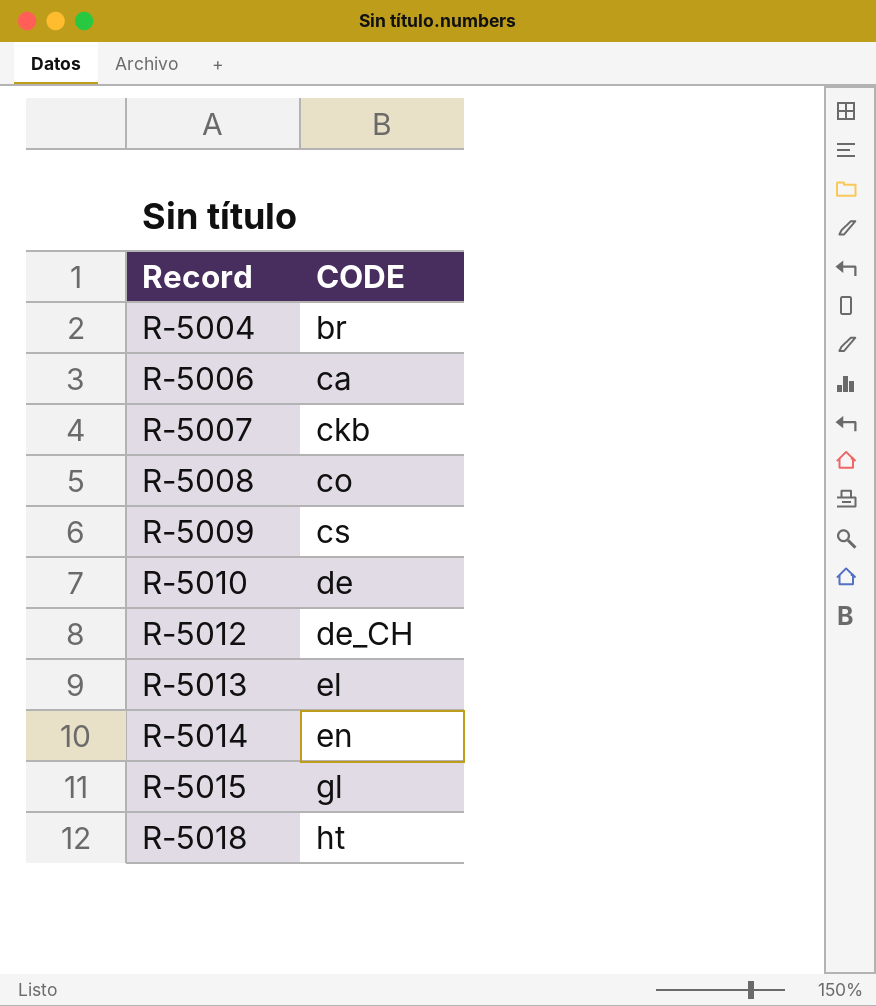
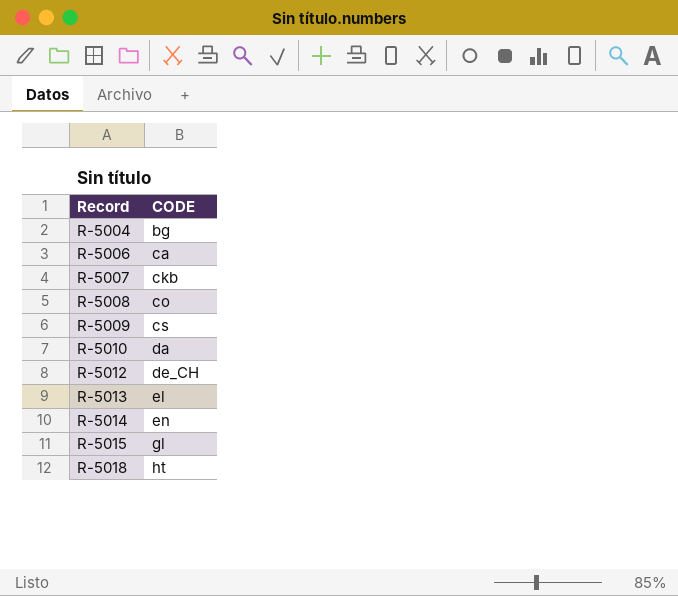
R-5004 | CODE: br -> bg
R-5010 | CODE: de -> da

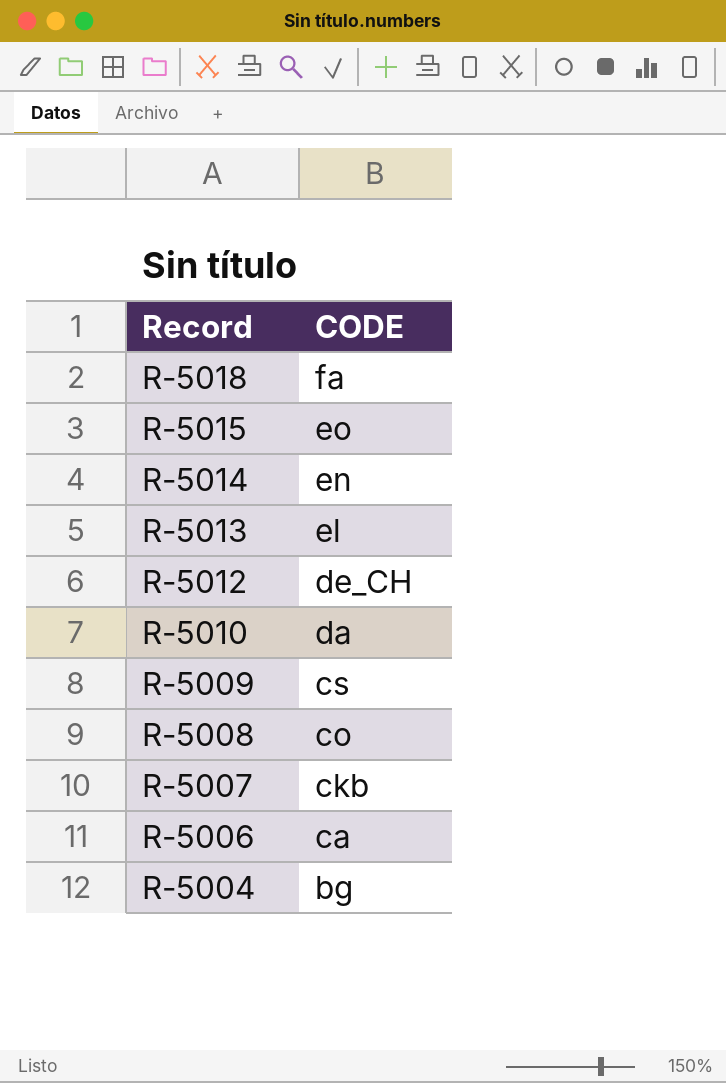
row order: Record ascending -> Record descending
R-5018 | CODE: ht -> fa
R-5015 | CODE: gl -> eo

